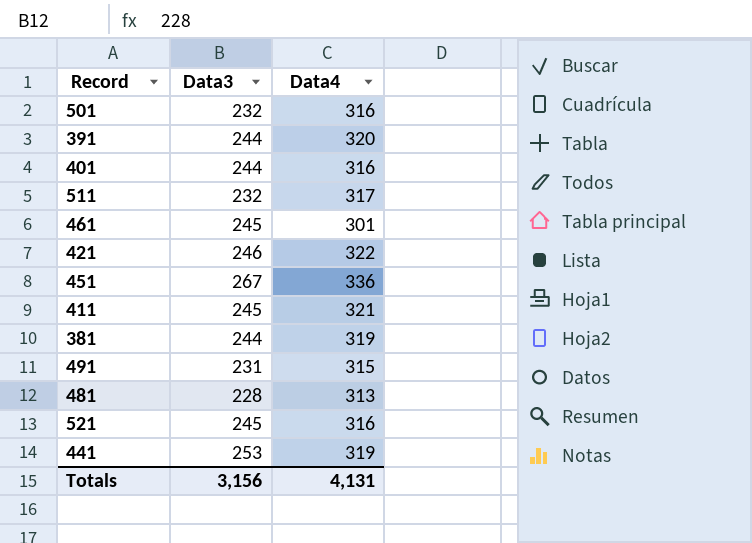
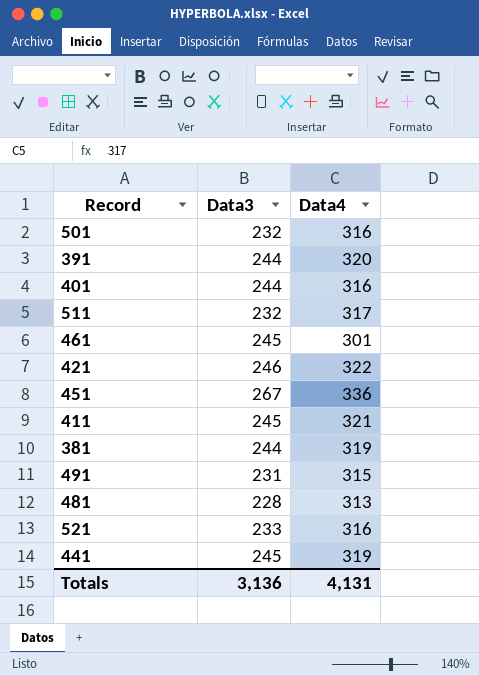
521 | Data3: 245 -> 233
441 | Data3: 253 -> 245
Totals | Data3: 3,156 -> 3,136

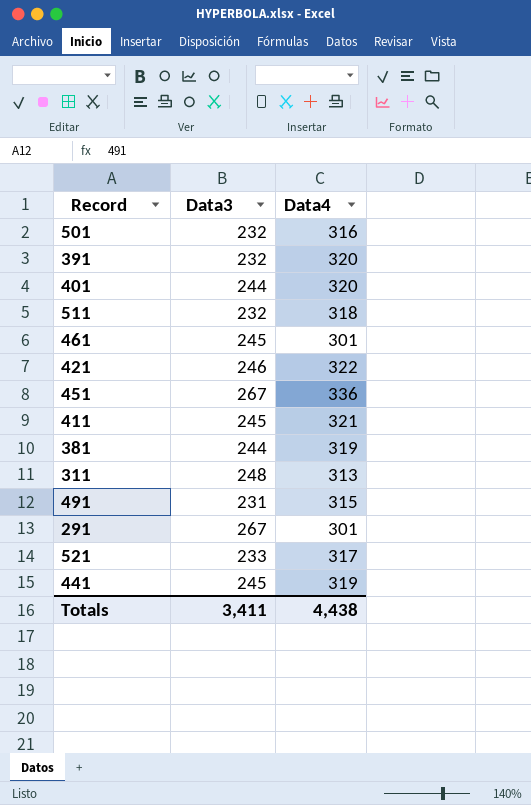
row 481: 228 | 313 -> none
391 | Data3: 244 -> 232
401 | Data4: 316 -> 320
511 | Data4: 317 -> 318
row 311: none -> 248 | 313
row 291: none -> 267 | 301
521 | Data4: 316 -> 317
Totals | Data3: 3,136 -> 3,411
Totals | Data4: 4,131 -> 4,438

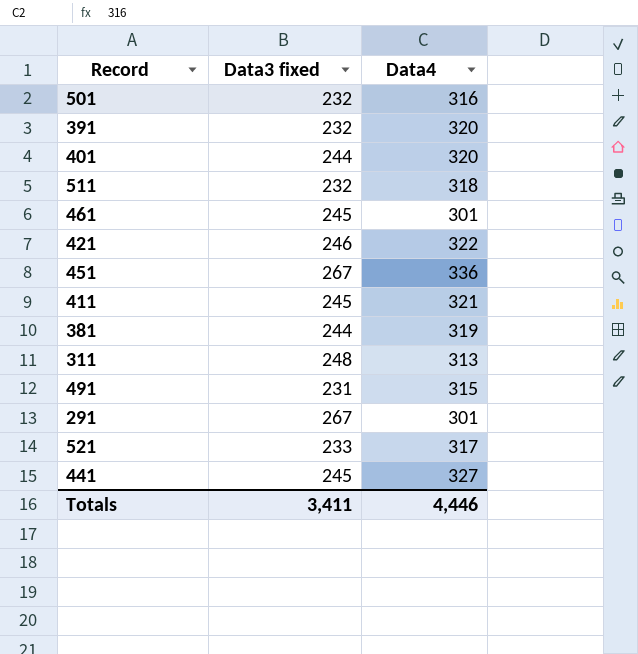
column name: Data3 -> Data3 fixed
441 | Data4: 319 -> 327
Totals | Data4: 4,438 -> 4,446

